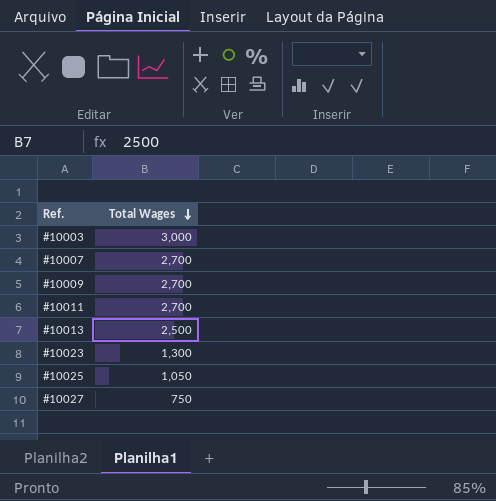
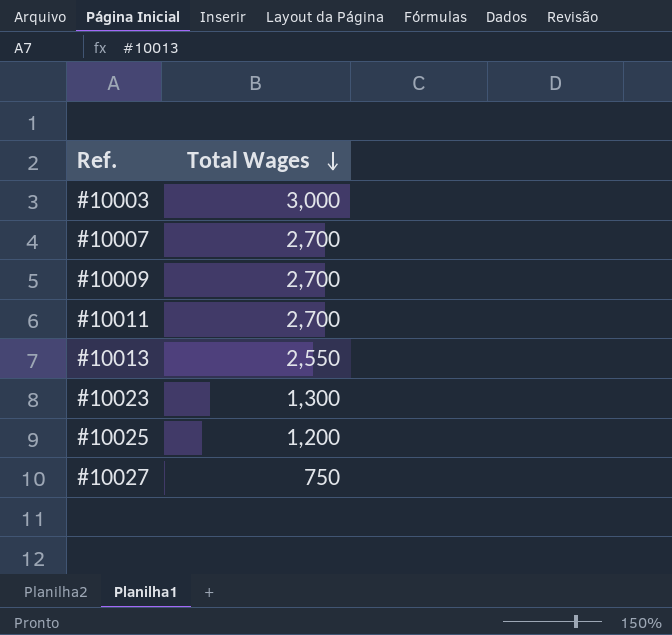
#10013 | Total Wages: 2,500 -> 2,550
#10025 | Total Wages: 1,050 -> 1,200

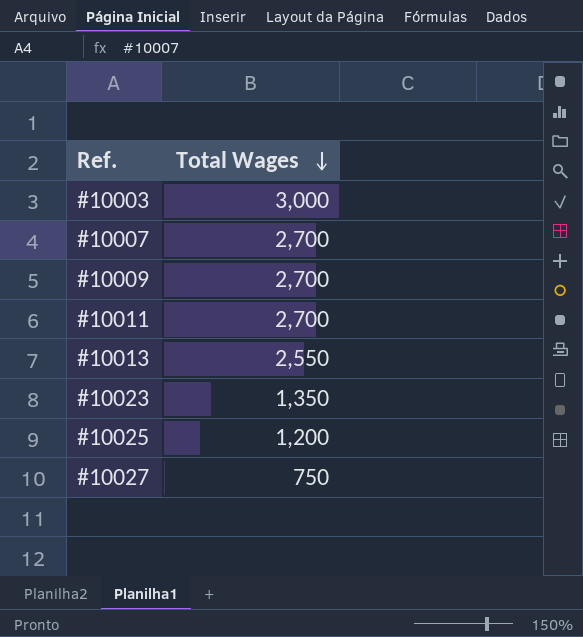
#10023 | Total Wages: 1,300 -> 1,350

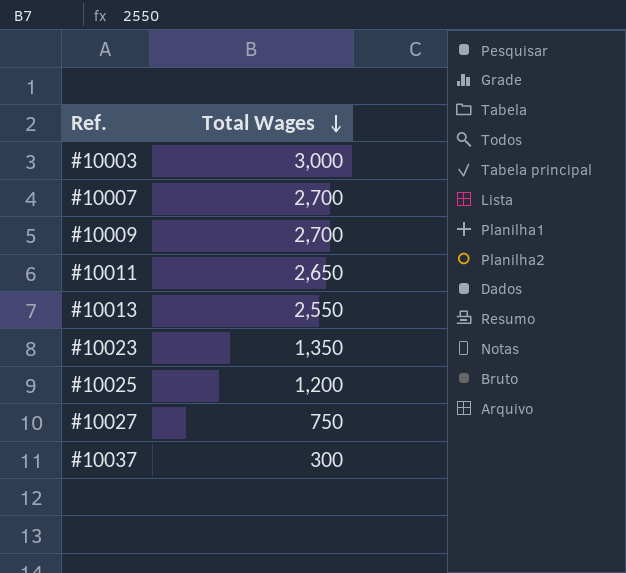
#10011 | Total Wages: 2,700 -> 2,650
row #10037: none -> 300

